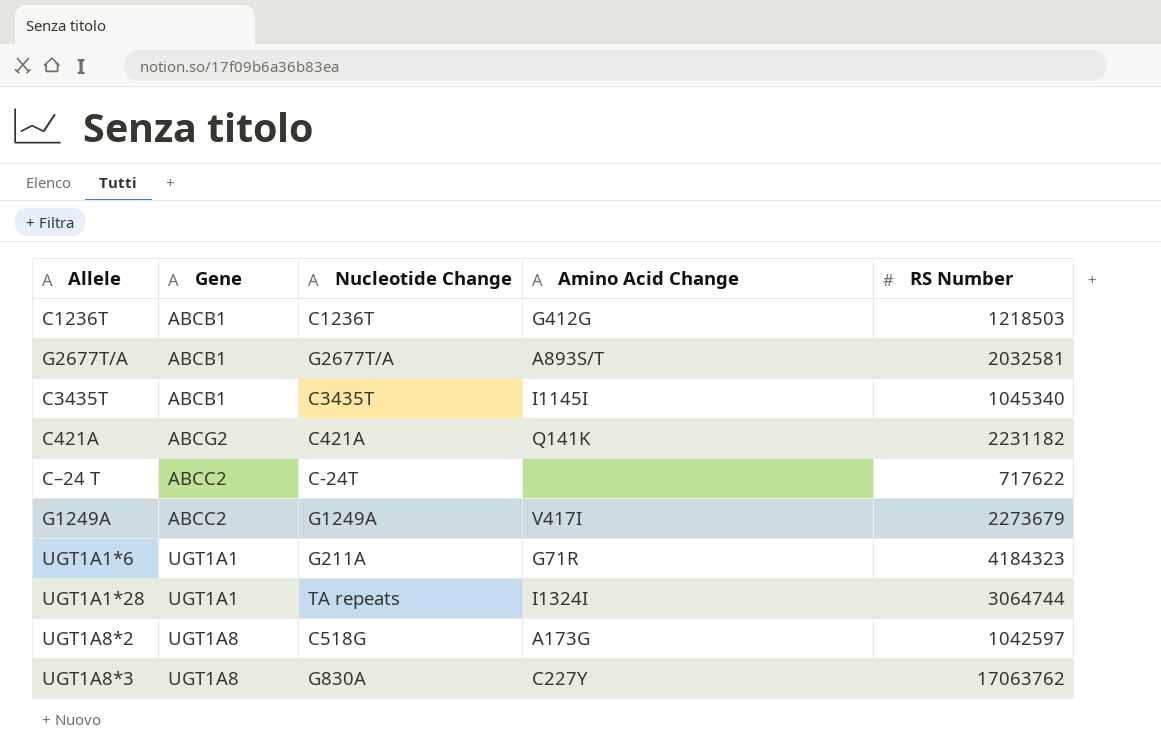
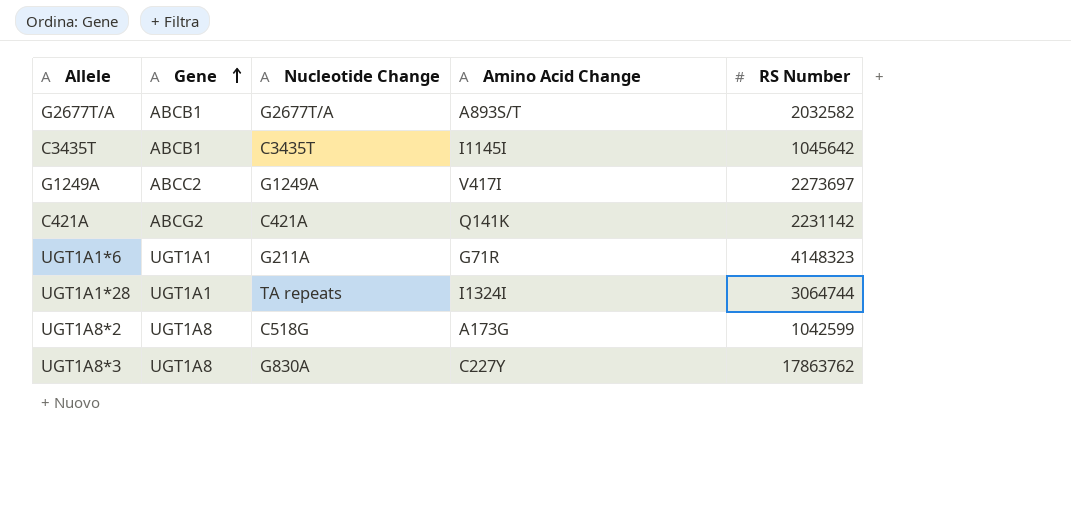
row order: none -> Gene ascending
row C1236T: ABCB1 | C1236T | G412G | 1218503 -> none
row C–24 T: ABCC2 | C-24T | none | 717622 -> none
G2677T/A | RS Number: 2032581 -> 2032582
C3435T | RS Number: 1045340 -> 1045642
G1249A | RS Number: 2273679 -> 2273697
C421A | RS Number: 2231182 -> 2231142
UGT1A1*6 | RS Number: 4184323 -> 4148323
UGT1A8*2 | RS Number: 1042597 -> 1042599
UGT1A8*3 | RS Number: 17063762 -> 17863762

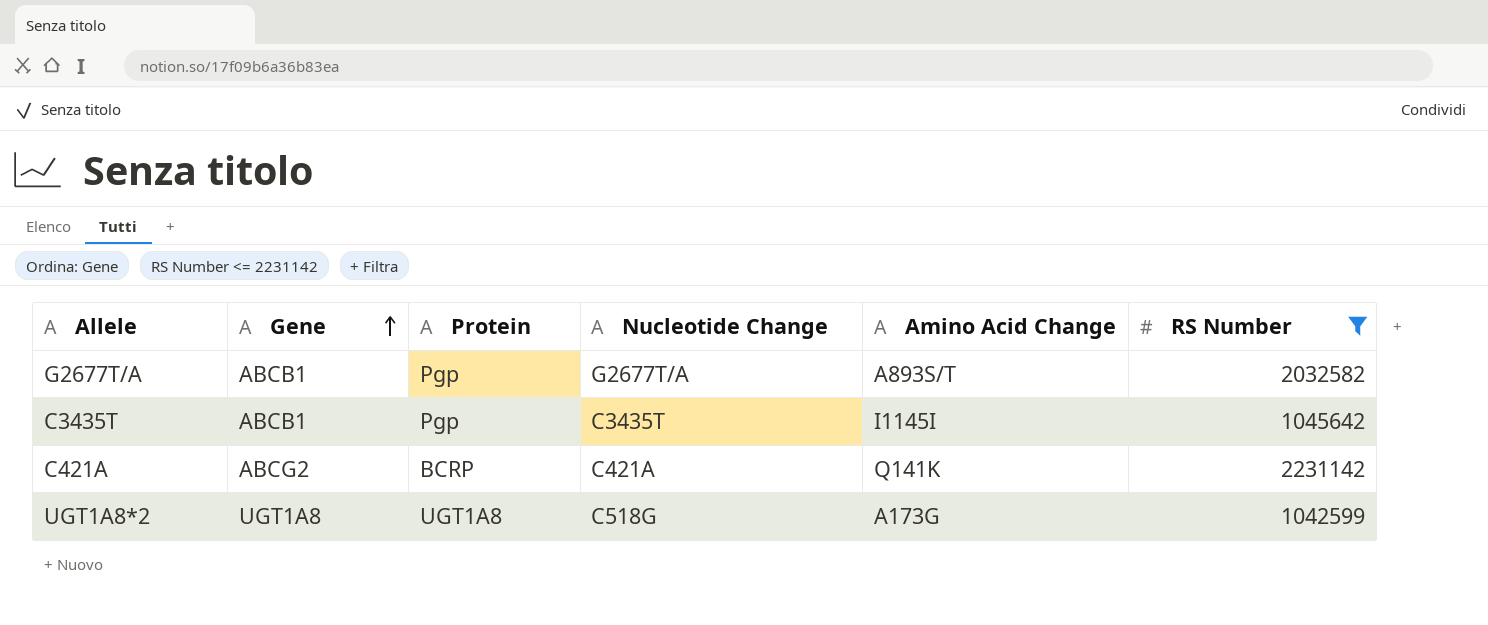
filter: none -> RS Number <= 2231142
column Protein | position: none -> 3

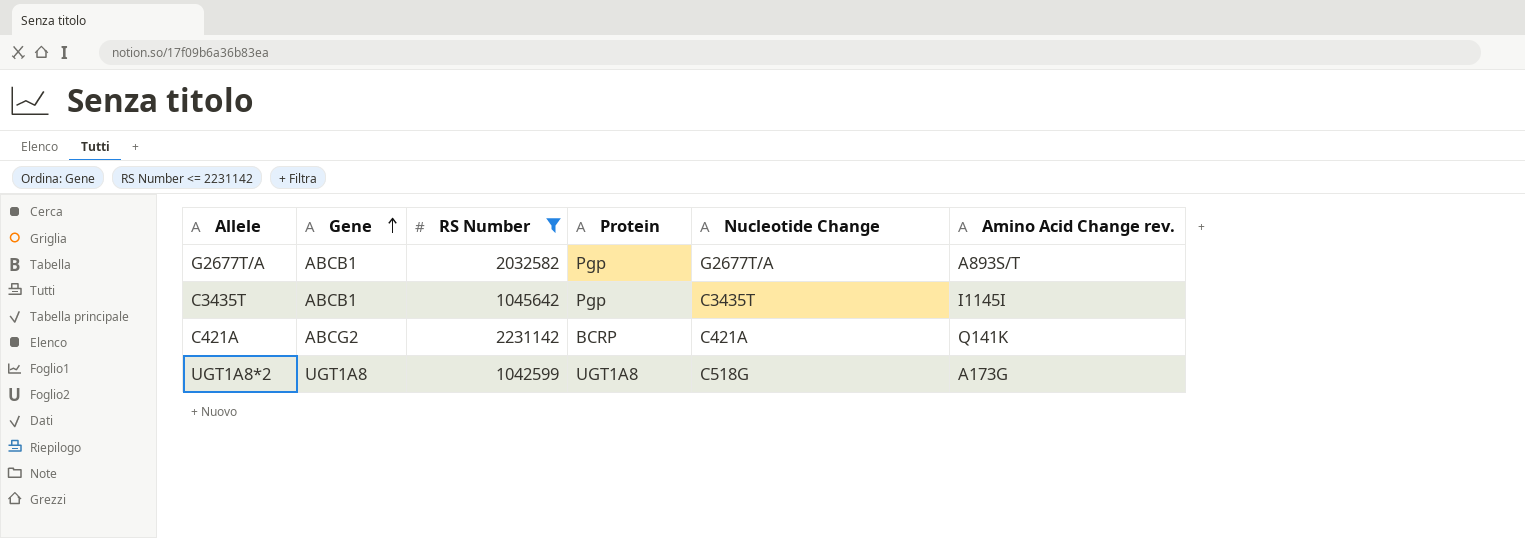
column RS Number | position: 6 -> 3
column name: Amino Acid Change -> Amino Acid Change rev.

